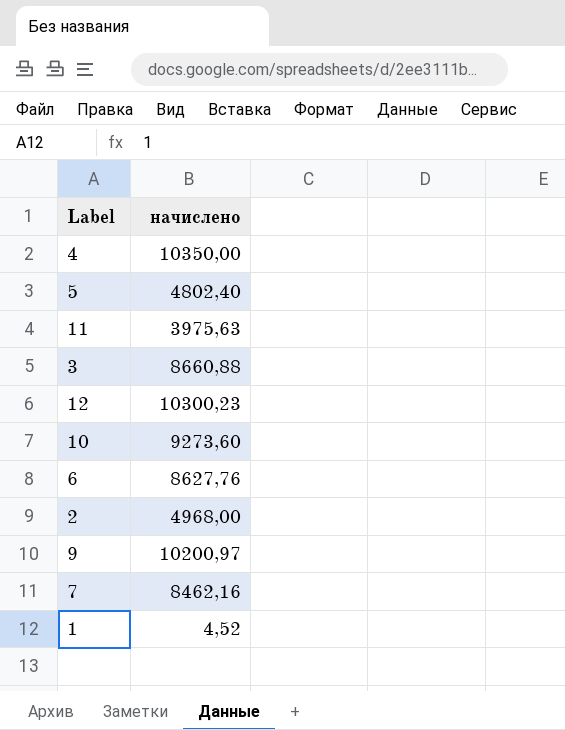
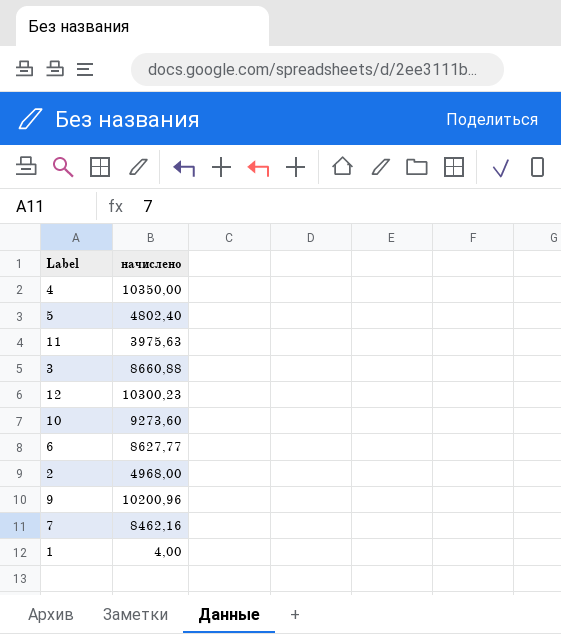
6 | начислено: 8627,76 -> 8627,77
9 | начислено: 10200,97 -> 10200,96
1 | начислено: 4,52 -> 4,00

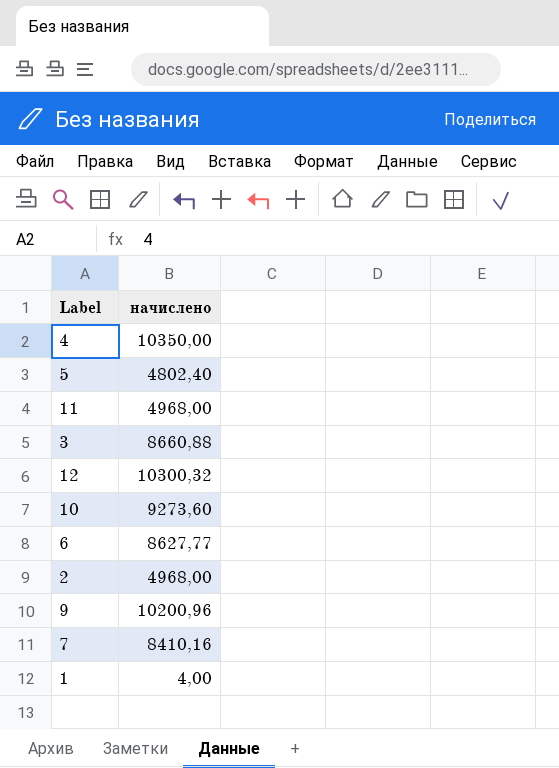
11 | начислено: 3975,63 -> 4968,00
12 | начислено: 10300,23 -> 10300,32
7 | начислено: 8462,16 -> 8410,16

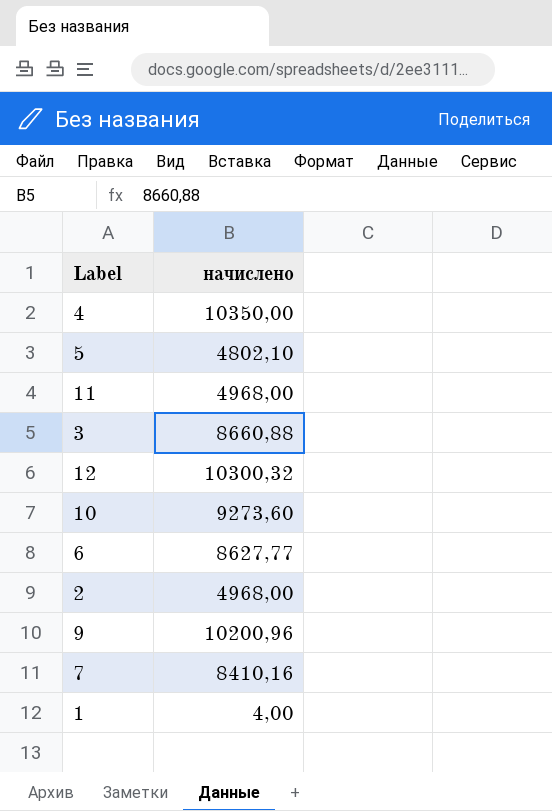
5 | начислено: 4802,40 -> 4802,10

